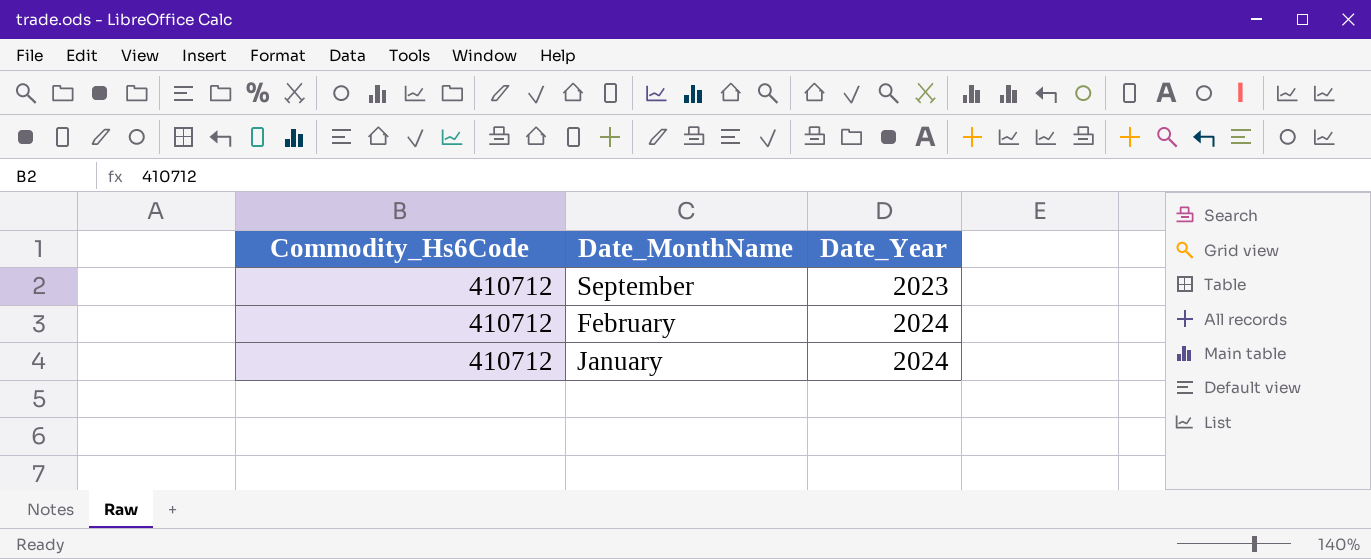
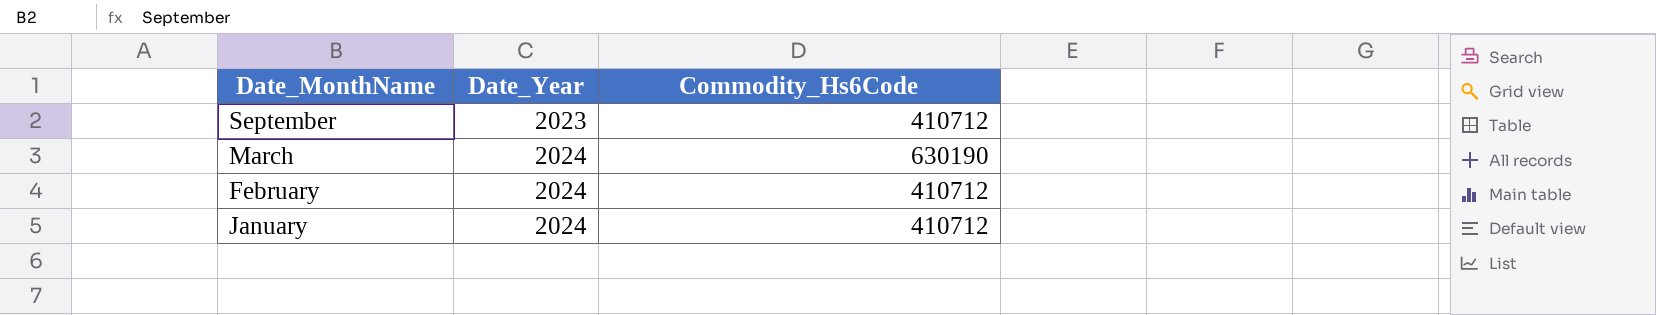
column Commodity_Hs6Code | position: 1 -> 3
row March: none -> 2024 | 630190

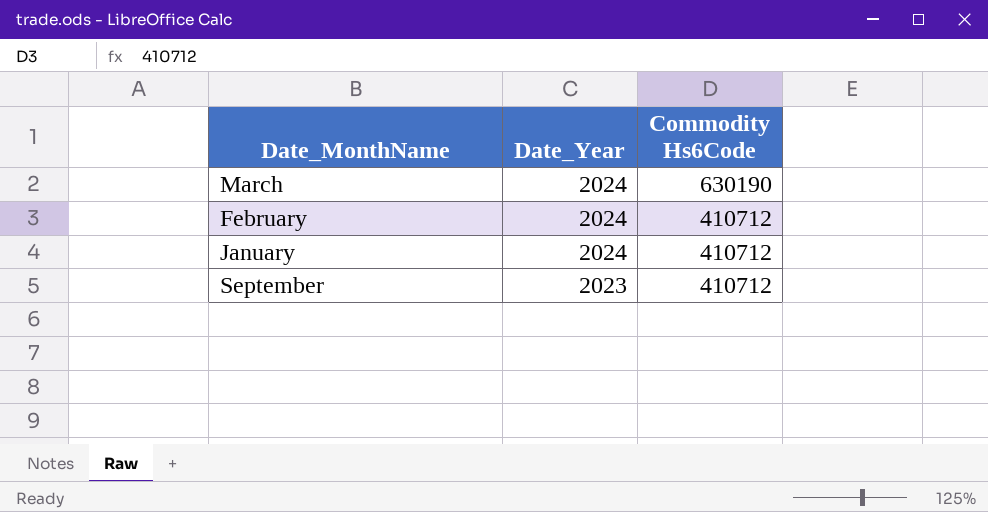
row order: Date_MonthName descending -> Date_Year descending
column name: Commodity_Hs6Code -> Commodity Hs6Code

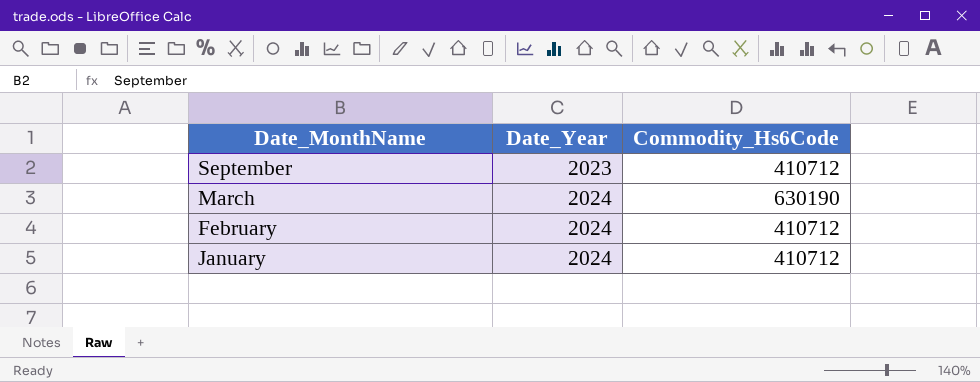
row order: Date_Year descending -> Date_MonthName descending
column name: Commodity Hs6Code -> Commodity_Hs6Code

